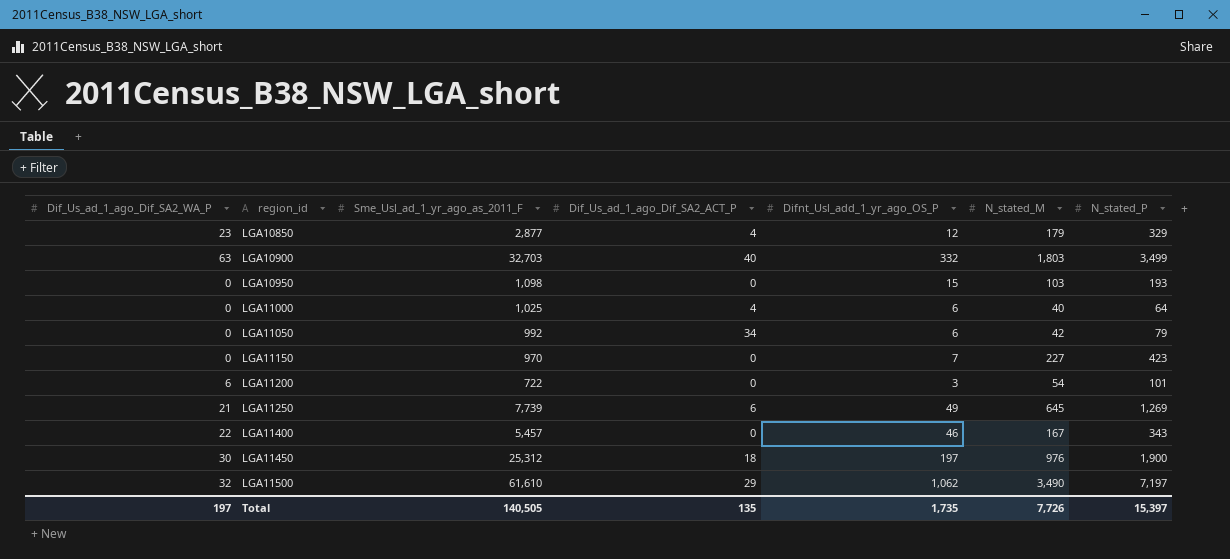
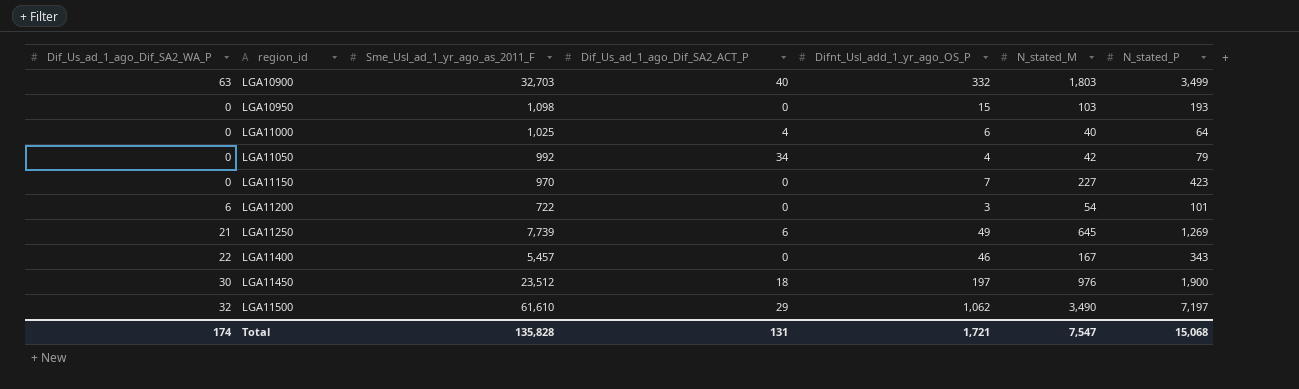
row LGA10850: 23 | 2,877 | 4 | 12 | 179 | 329 -> none
LGA11050 | Difnt_Usl_add_1_yr_ago_OS_P: 6 -> 4
LGA11450 | Sme_Usl_ad_1_yr_ago_as_2011_F: 25,312 -> 23,512
Total | Dif_Us_ad_1_ago_Dif_SA2_WA_P: 197 -> 174
Total | Sme_Usl_ad_1_yr_ago_as_2011_F: 140,505 -> 135,828
Total | Dif_Us_ad_1_ago_Dif_SA2_ACT_P: 135 -> 131
Total | Difnt_Usl_add_1_yr_ago_OS_P: 1,735 -> 1,721
Total | N_stated_M: 7,726 -> 7,547
Total | N_stated_P: 15,397 -> 15,068

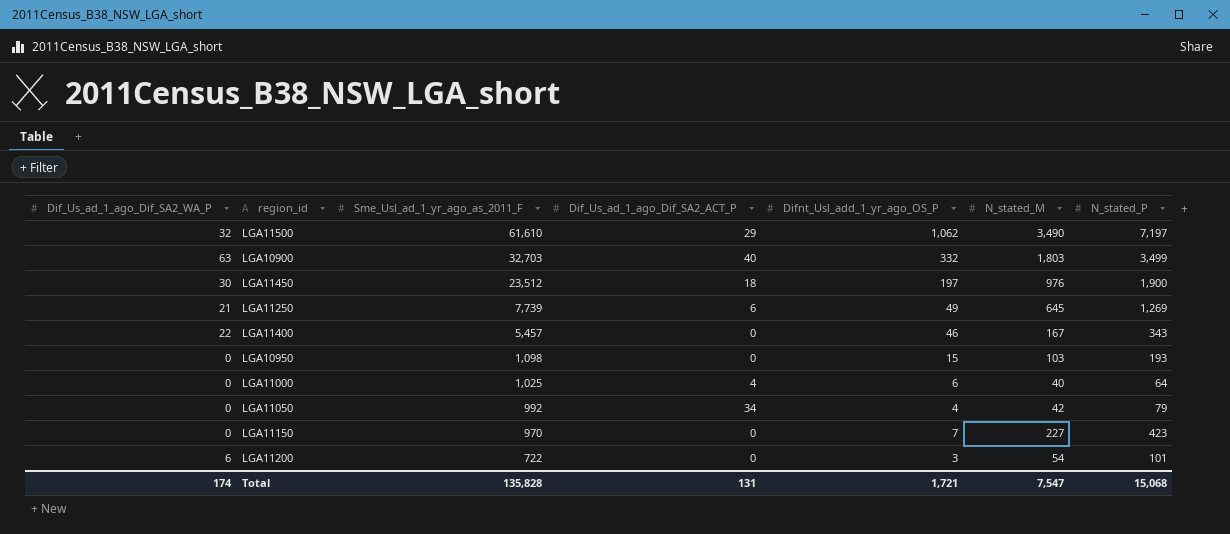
row order: region_id ascending -> Sme_Usl_ad_1_yr_ago_as_2011_F descending

